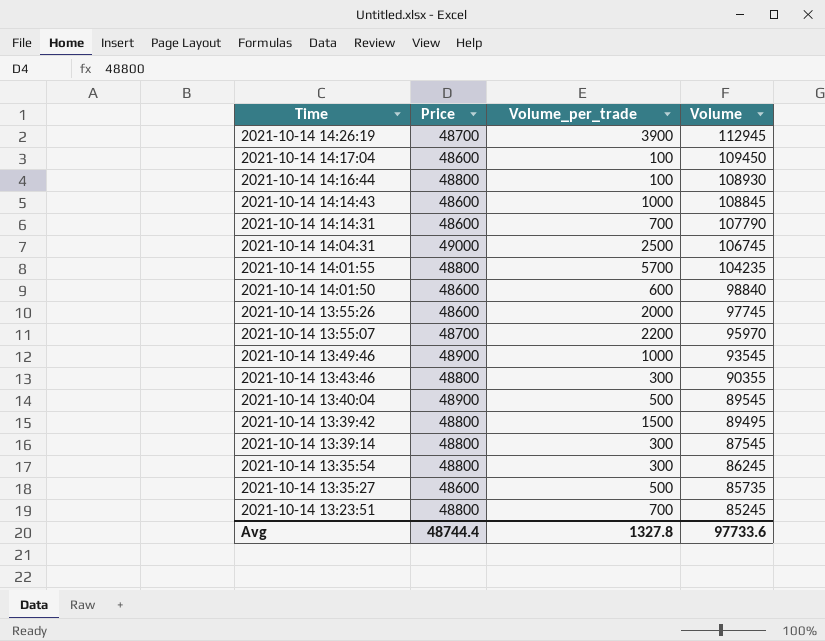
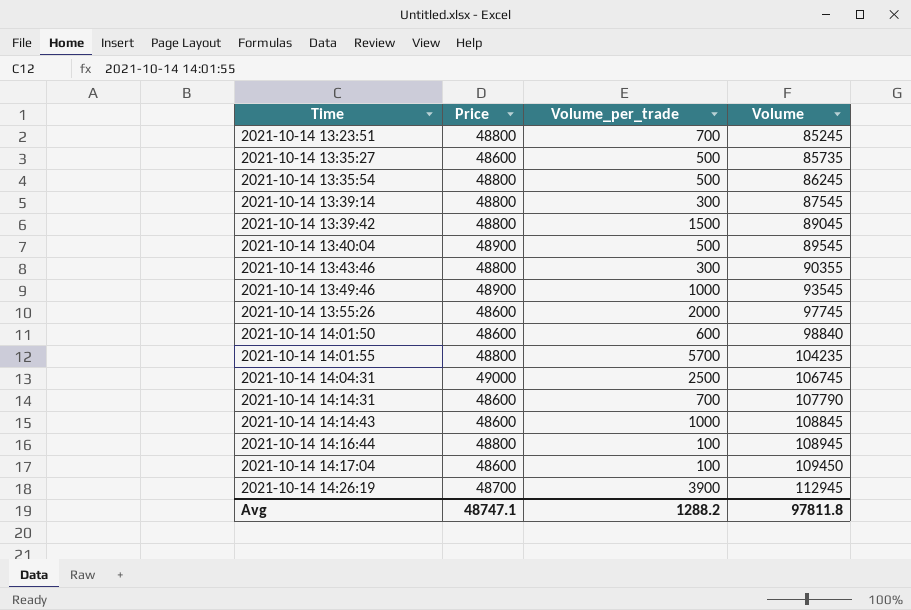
row order: Time descending -> Time ascending
row 2021-10-14 13:55:07: 48700 | 2200 | 95970 -> none
2021-10-14 13:35:54 | Volume_per_trade: 300 -> 500
2021-10-14 13:39:42 | Volume: 89495 -> 89045
2021-10-14 14:16:44 | Volume: 108930 -> 108945
Avg | Price: 48744.4 -> 48747.1
Avg | Volume_per_trade: 1327.8 -> 1288.2
Avg | Volume: 97733.6 -> 97811.8

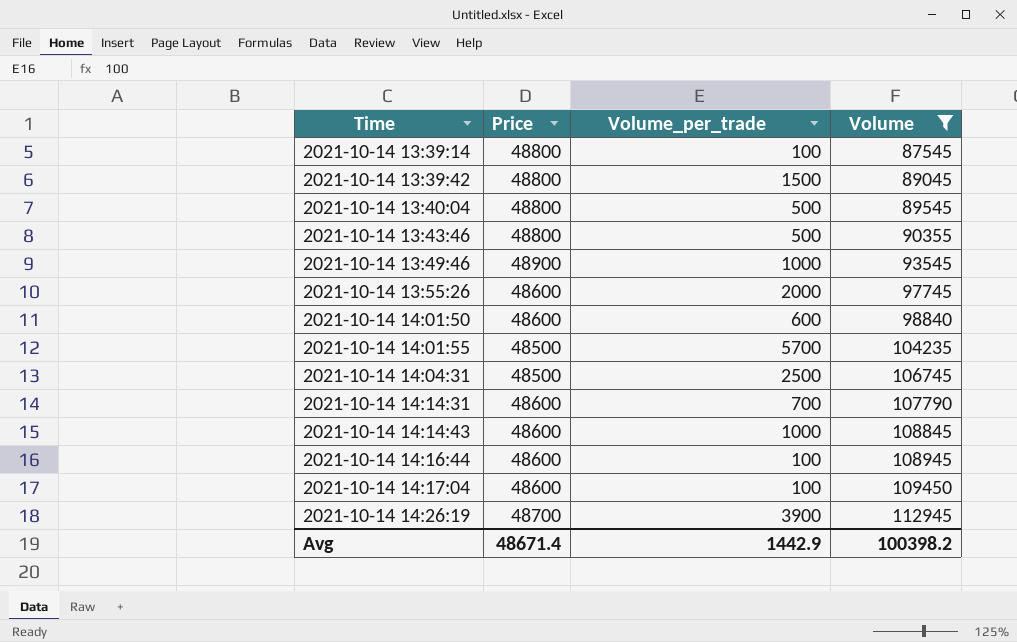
filter: none -> Volume >= 87545
2021-10-14 13:39:14 | Volume_per_trade: 300 -> 100
2021-10-14 13:40:04 | Price: 48900 -> 48800
2021-10-14 13:43:46 | Volume_per_trade: 300 -> 500
2021-10-14 14:01:55 | Price: 48800 -> 48500
2021-10-14 14:04:31 | Price: 49000 -> 48500
2021-10-14 14:16:44 | Price: 48800 -> 48600
Avg | Price: 48747.1 -> 48671.4
Avg | Volume_per_trade: 1288.2 -> 1442.9
Avg | Volume: 97811.8 -> 100398.2

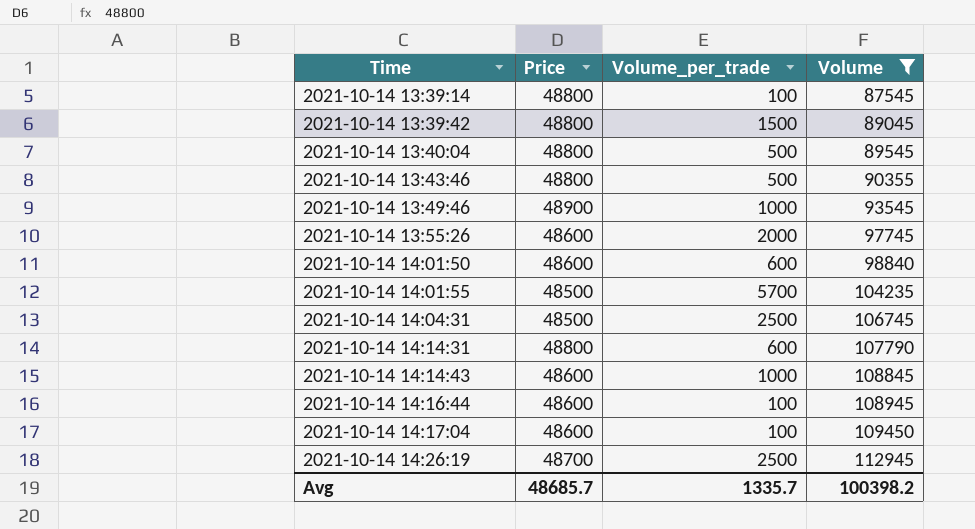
2021-10-14 14:14:31 | Price: 48600 -> 48800
2021-10-14 14:14:31 | Volume_per_trade: 700 -> 600
2021-10-14 14:26:19 | Volume_per_trade: 3900 -> 2500
Avg | Price: 48671.4 -> 48685.7
Avg | Volume_per_trade: 1442.9 -> 1335.7

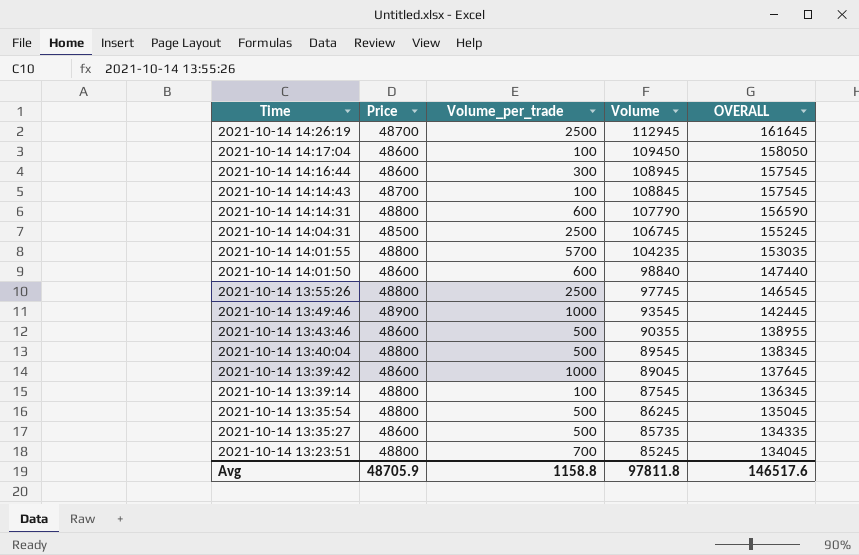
filter: Volume >= 87545 -> none
row order: Time ascending -> Time descending
column OVERALL | formula: none -> [Price] + [Volume]
2021-10-14 14:16:44 | Volume_per_trade: 100 -> 300
2021-10-14 14:14:43 | Price: 48600 -> 48700
2021-10-14 14:14:43 | Volume_per_trade: 1000 -> 100
2021-10-14 14:01:55 | Price: 48500 -> 48800
2021-10-14 13:55:26 | Price: 48600 -> 48800
2021-10-14 13:55:26 | Volume_per_trade: 2000 -> 2500
2021-10-14 13:43:46 | Price: 48800 -> 48600
2021-10-14 13:39:42 | Price: 48800 -> 48600
2021-10-14 13:39:42 | Volume_per_trade: 1500 -> 1000
Avg | Price: 48685.7 -> 48705.9
Avg | Volume_per_trade: 1335.7 -> 1158.8
Avg | Volume: 100398.2 -> 97811.8

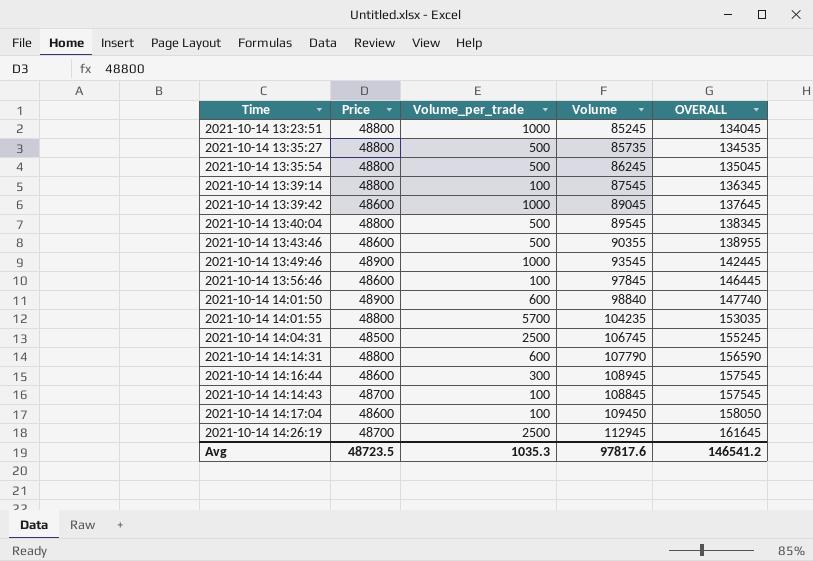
row order: Time descending -> OVERALL ascending
row 2021-10-14 13:55:26: 48800 | 2500 | 97745 | 146545 -> none
2021-10-14 13:23:51 | Volume_per_trade: 700 -> 1000
2021-10-14 13:35:27 | Price: 48600 -> 48800
2021-10-14 13:35:27 | OVERALL: 134335 -> 134535
row 2021-10-14 13:56:46: none -> 48600 | 100 | 97845 | 146445
2021-10-14 14:01:50 | Price: 48600 -> 48900
2021-10-14 14:01:50 | OVERALL: 147440 -> 147740
Avg | Price: 48705.9 -> 48723.5
Avg | Volume_per_trade: 1158.8 -> 1035.3
Avg | Volume: 97811.8 -> 97817.6
Avg | OVERALL: 146517.6 -> 146541.2

